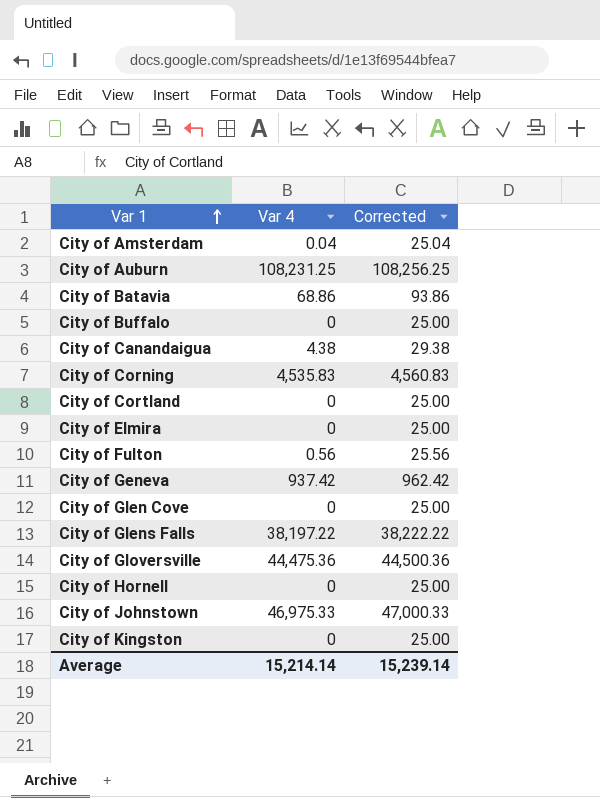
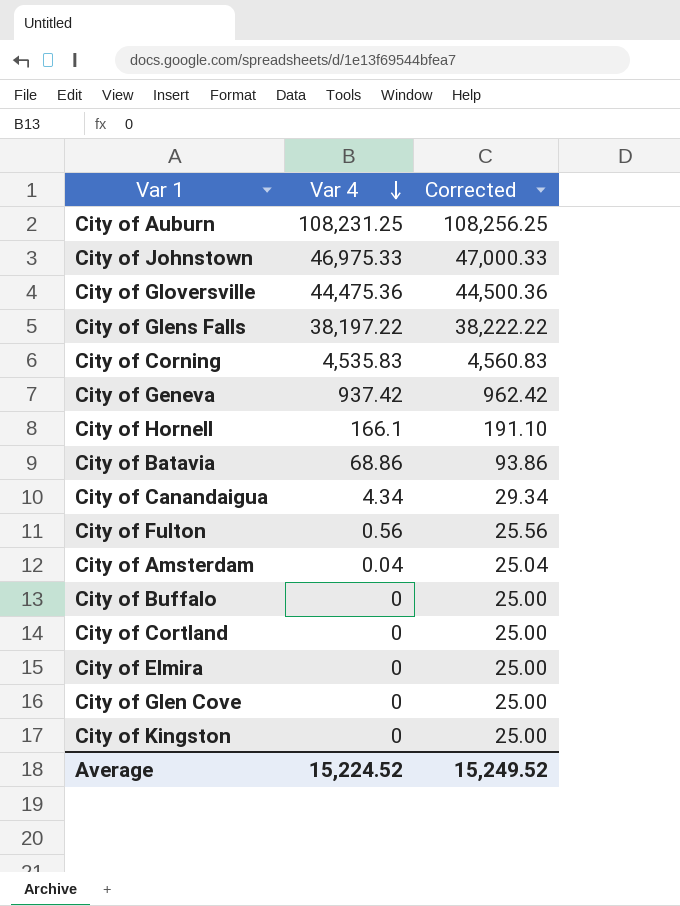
row order: Var 1 ascending -> Var 4 descending
City of Hornell | Var 4: 0 -> 166.1
City of Hornell | Corrected: 25.00 -> 191.10
City of Canandaigua | Var 4: 4.38 -> 4.34
City of Canandaigua | Corrected: 29.38 -> 29.34
Average | Var 4: 15,214.14 -> 15,224.52
Average | Corrected: 15,239.14 -> 15,249.52

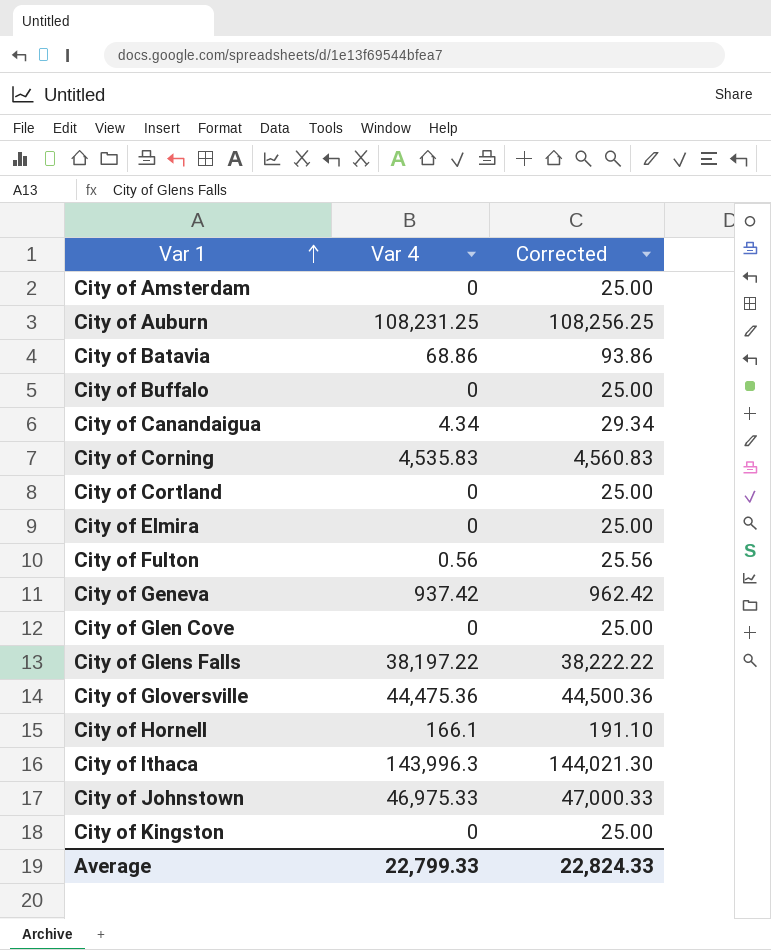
row order: Var 4 descending -> Var 1 ascending
City of Amsterdam | Var 4: 0.04 -> 0
City of Amsterdam | Corrected: 25.04 -> 25.00
row City of Ithaca: none -> 143,996.3 | 144,021.30
Average | Var 4: 15,224.52 -> 22,799.33
Average | Corrected: 15,249.52 -> 22,824.33

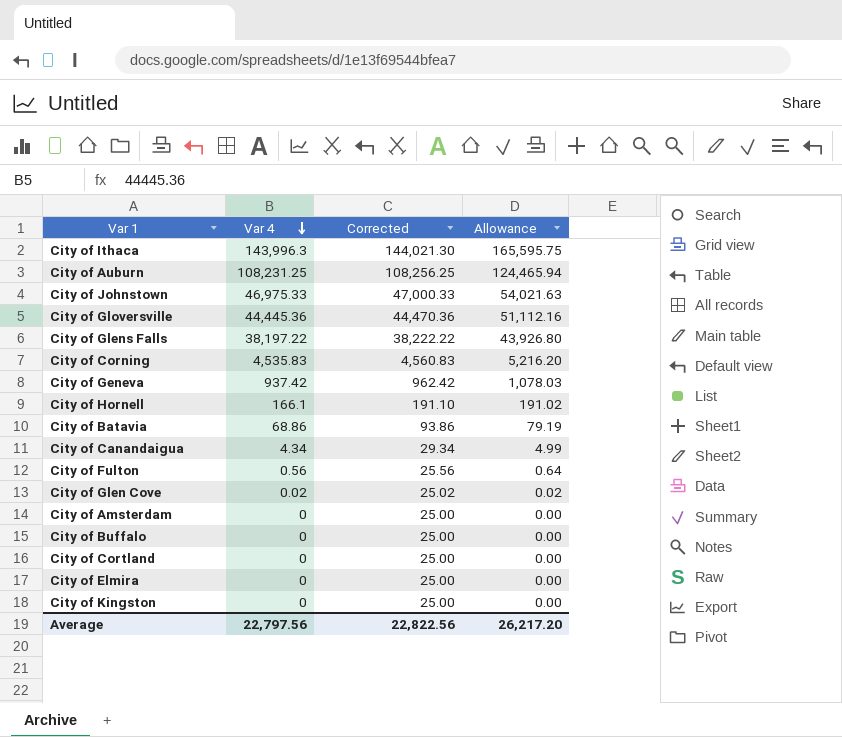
row order: Var 1 ascending -> Var 4 descending
column Allowance | formula: none -> [Var 4] * 1.15
City of Gloversville | Var 4: 44,475.36 -> 44,445.36
City of Gloversville | Corrected: 44,500.36 -> 44,470.36
City of Glen Cove | Var 4: 0 -> 0.02
City of Glen Cove | Corrected: 25.00 -> 25.02
Average | Var 4: 22,799.33 -> 22,797.56
Average | Corrected: 22,824.33 -> 22,822.56

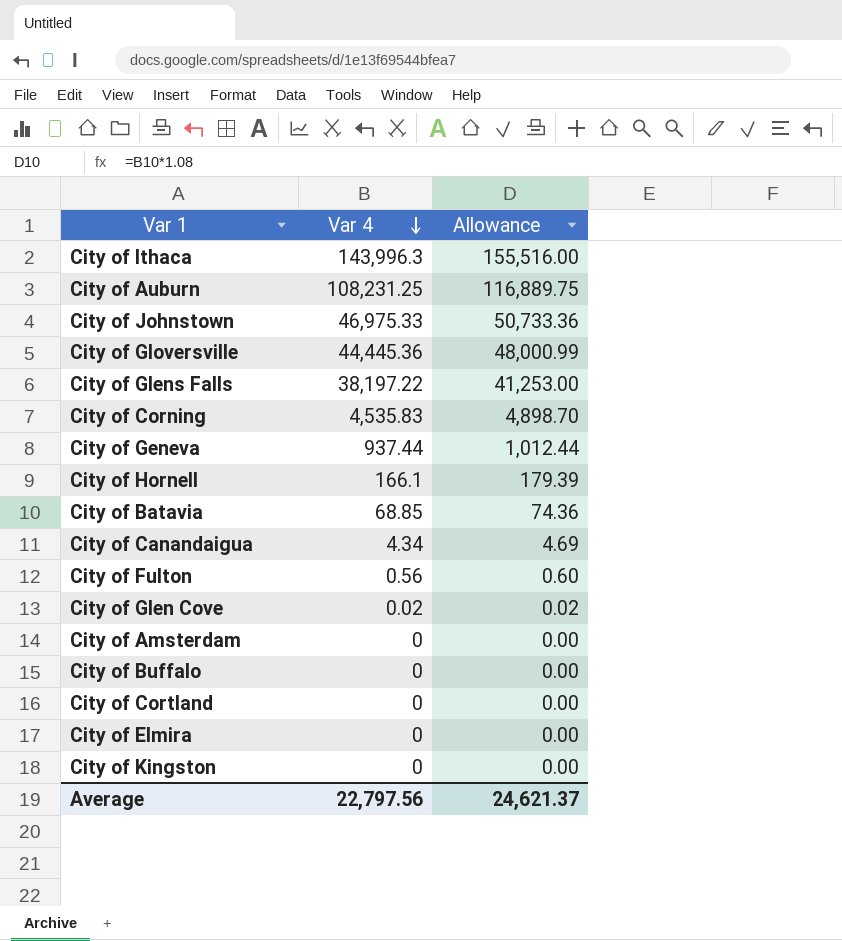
column Corrected | formula: [Var 4] + 25 -> none
column Allowance | formula: [Var 4] * 1.15 -> [Var 4] * 1.08
City of Geneva | Var 4: 937.42 -> 937.44
City of Batavia | Var 4: 68.86 -> 68.85
Average | Allowance: 26,217.20 -> 24,621.37

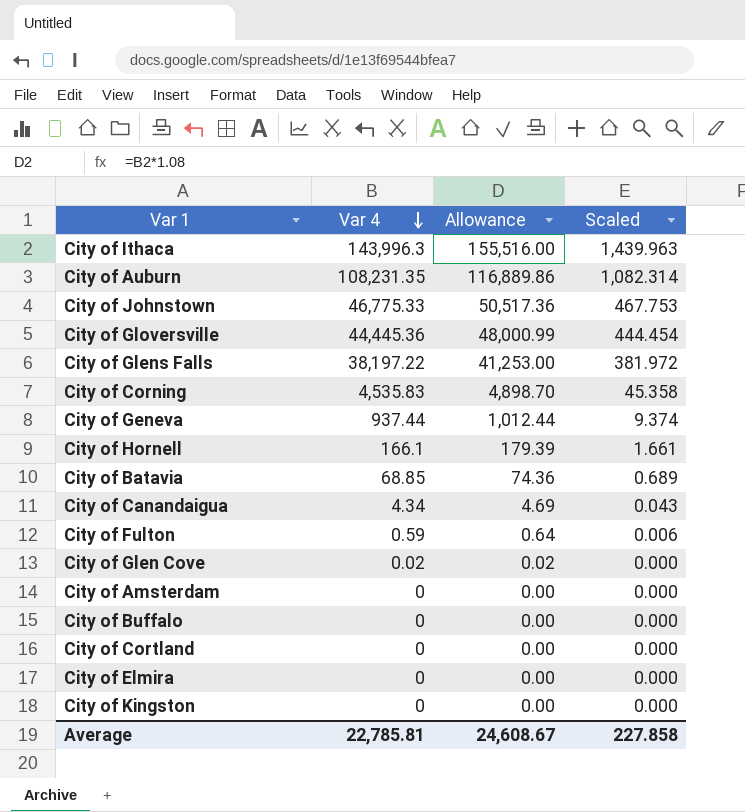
column Scaled | formula: none -> [Var 4] * 0.01
City of Auburn | Var 4: 108,231.25 -> 108,231.35
City of Auburn | Allowance: 116,889.75 -> 116,889.86
City of Johnstown | Var 4: 46,975.33 -> 46,775.33
City of Johnstown | Allowance: 50,733.36 -> 50,517.36
City of Fulton | Var 4: 0.56 -> 0.59
City of Fulton | Allowance: 0.60 -> 0.64
Average | Var 4: 22,797.56 -> 22,785.81
Average | Allowance: 24,621.37 -> 24,608.67

